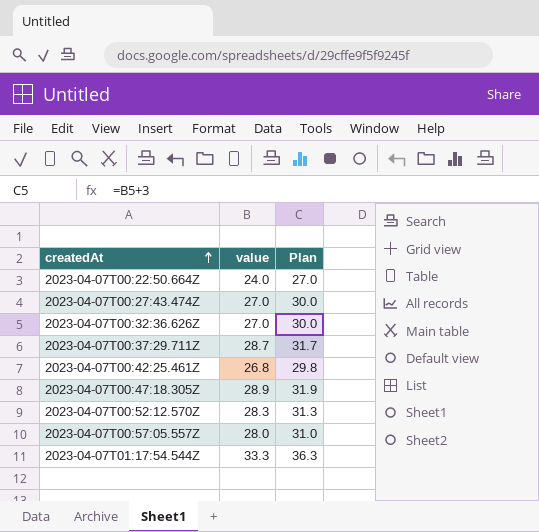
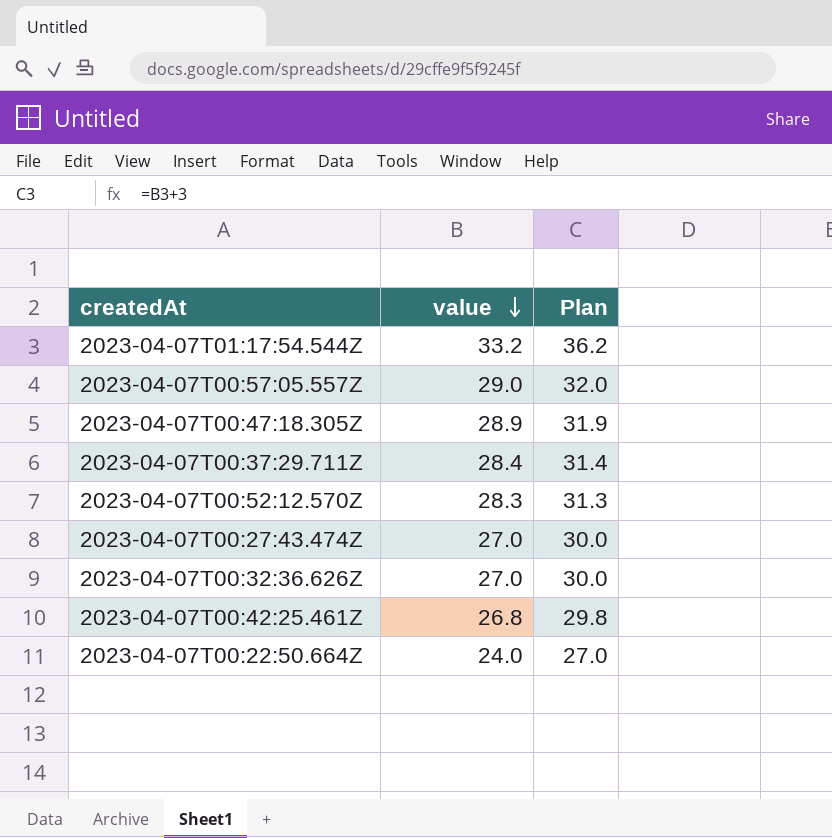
row order: createdAt ascending -> value descending
2023-04-07T01:17:54.544Z | value: 33.3 -> 33.2
2023-04-07T01:17:54.544Z | Plan: 36.3 -> 36.2
2023-04-07T00:57:05.557Z | value: 28.0 -> 29.0
2023-04-07T00:57:05.557Z | Plan: 31.0 -> 32.0
2023-04-07T00:37:29.711Z | value: 28.7 -> 28.4
2023-04-07T00:37:29.711Z | Plan: 31.7 -> 31.4

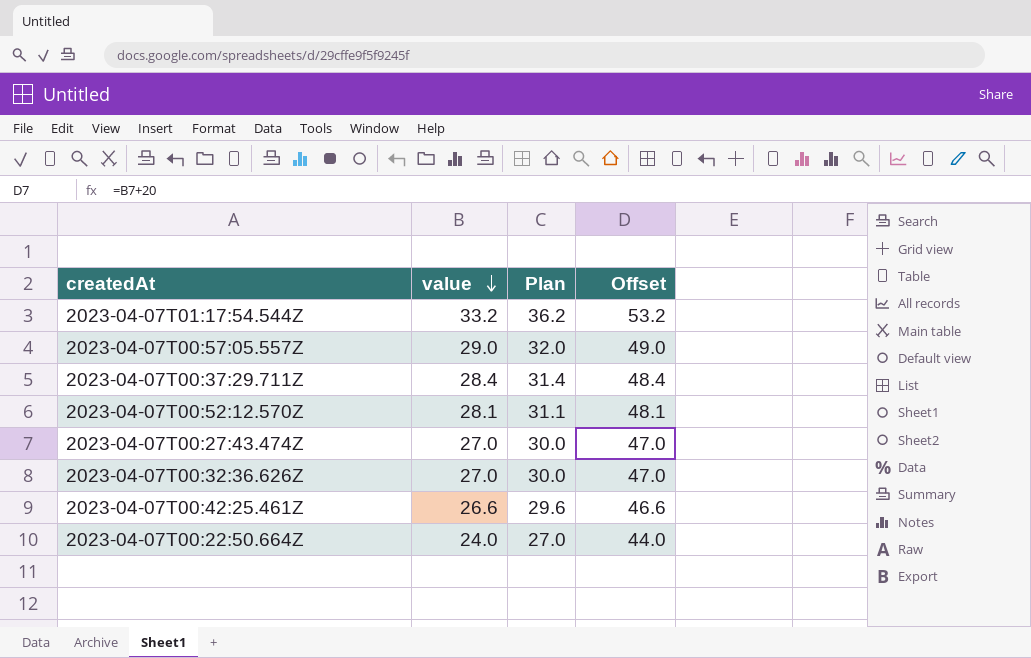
column Offset | formula: none -> [value] + 20
row 2023-04-07T00:47:18.305Z: 28.9 | 31.9 -> none
2023-04-07T00:52:12.570Z | value: 28.3 -> 28.1
2023-04-07T00:52:12.570Z | Plan: 31.3 -> 31.1
2023-04-07T00:42:25.461Z | value: 26.8 -> 26.6
2023-04-07T00:42:25.461Z | Plan: 29.8 -> 29.6

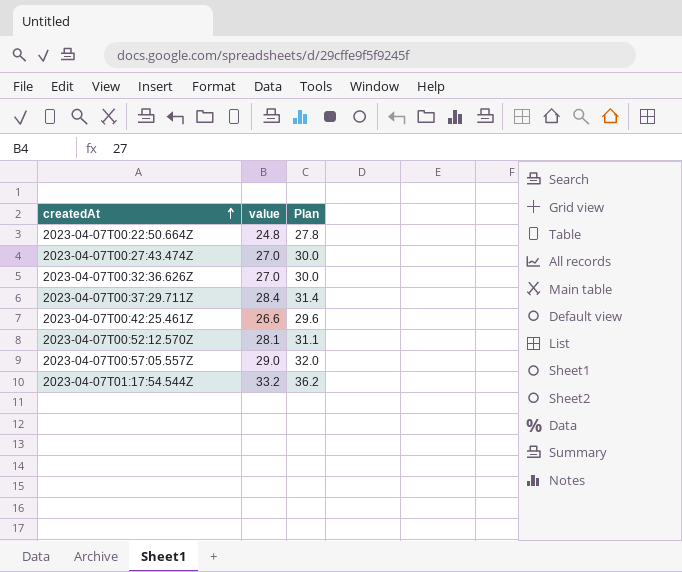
row order: value descending -> createdAt ascending
column Offset | formula: [value] + 20 -> none
2023-04-07T00:22:50.664Z | value: 24.0 -> 24.8
2023-04-07T00:22:50.664Z | Plan: 27.0 -> 27.8

